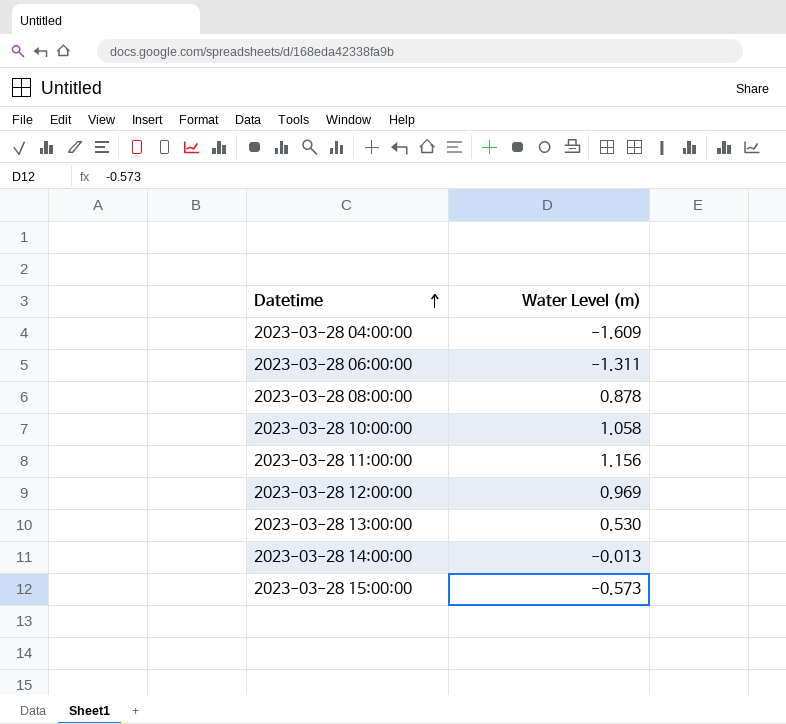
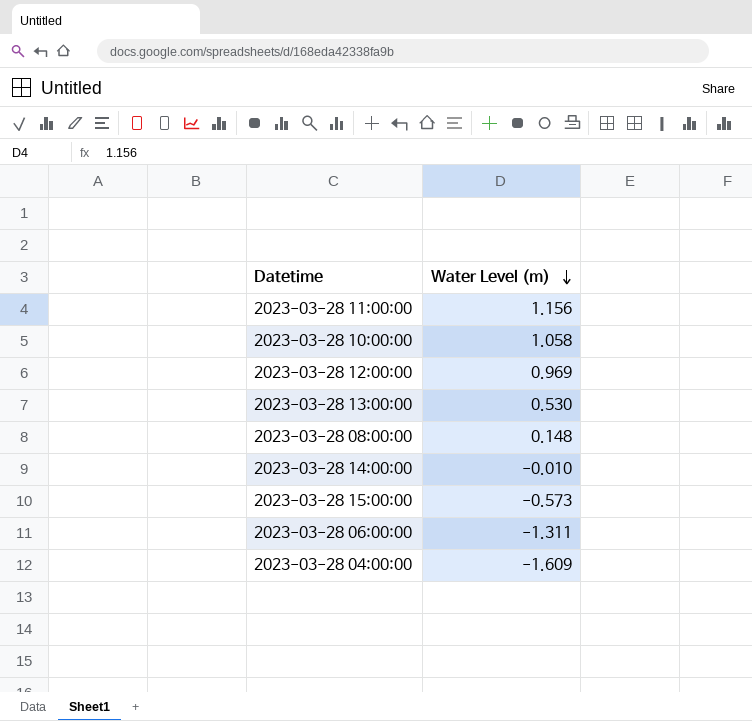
row order: Datetime ascending -> Water Level (m) descending
2023-03-28 08:00:00 | Water Level (m): 0.878 -> 0.148
2023-03-28 14:00:00 | Water Level (m): -0.013 -> -0.010

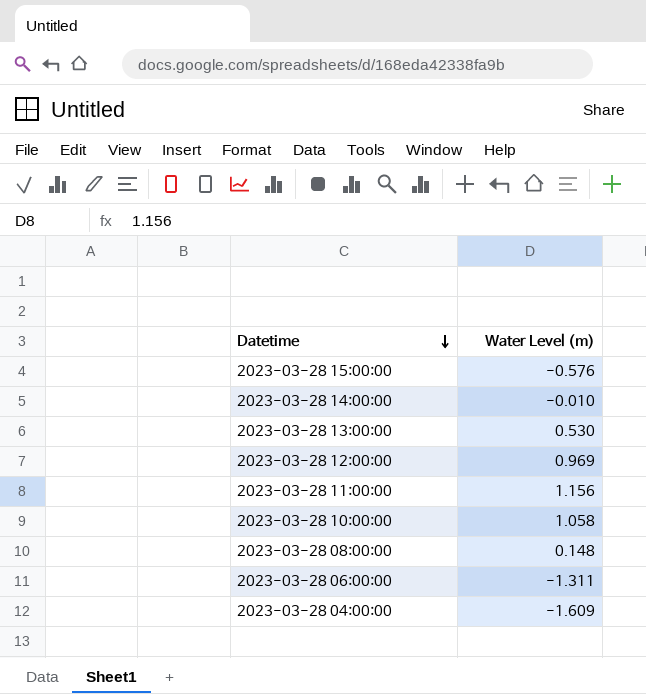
row order: Water Level (m) descending -> Datetime descending
2023-03-28 15:00:00 | Water Level (m): -0.573 -> -0.576

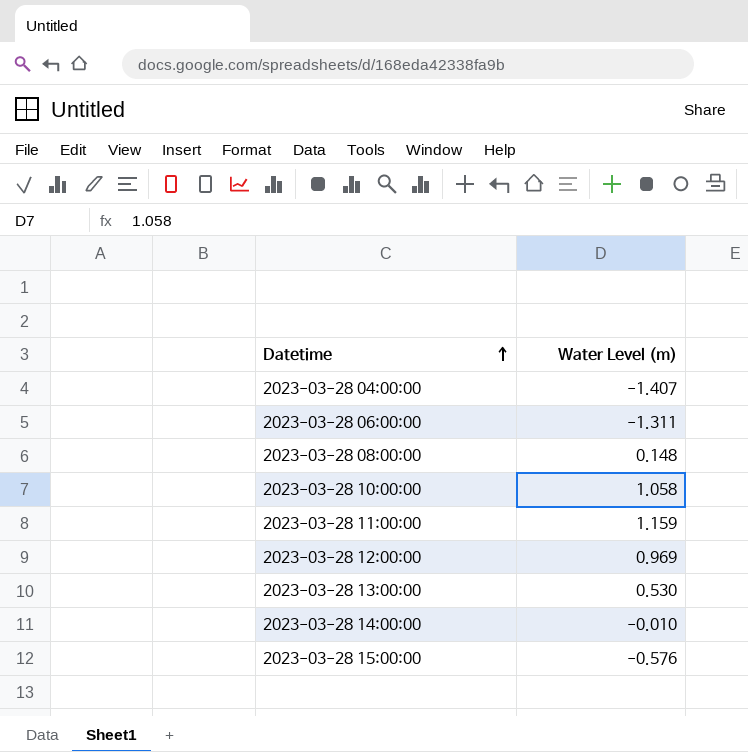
row order: Datetime descending -> Datetime ascending
2023-03-28 04:00:00 | Water Level (m): -1.609 -> -1.407
2023-03-28 11:00:00 | Water Level (m): 1.156 -> 1.159

